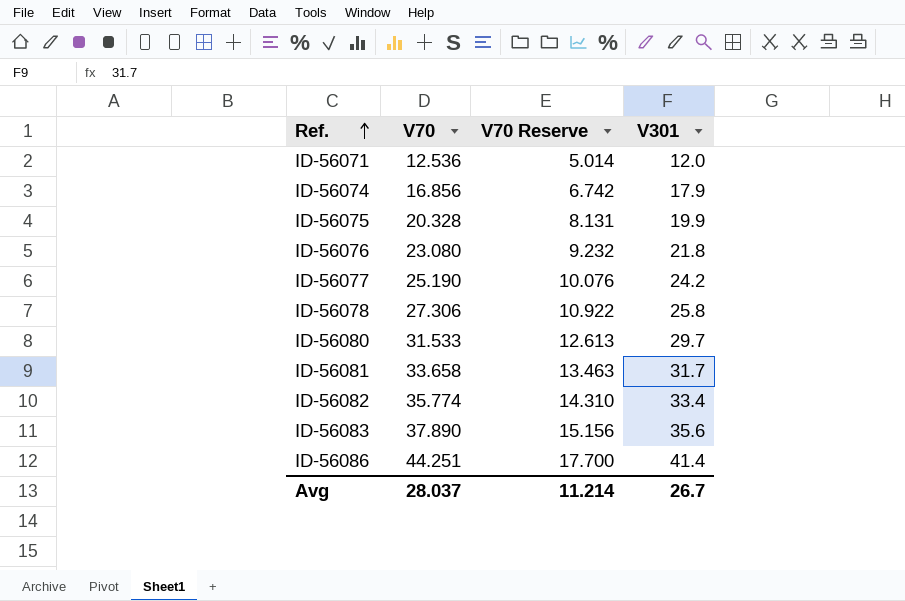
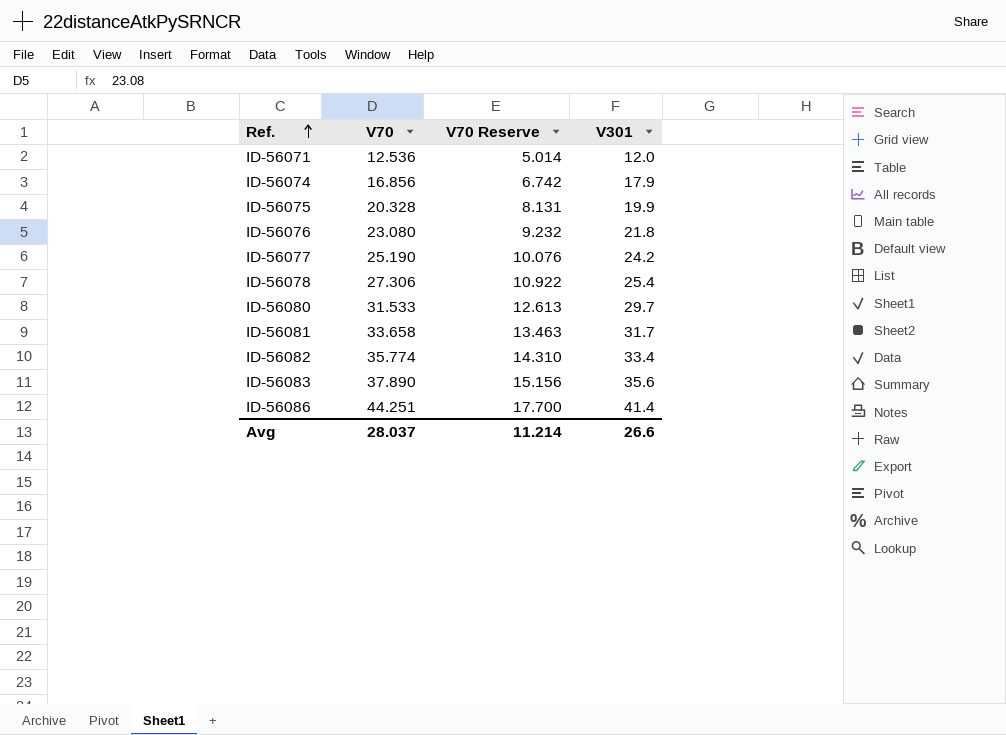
ID-56078 | V301: 25.8 -> 25.4
Avg | V301: 26.7 -> 26.6

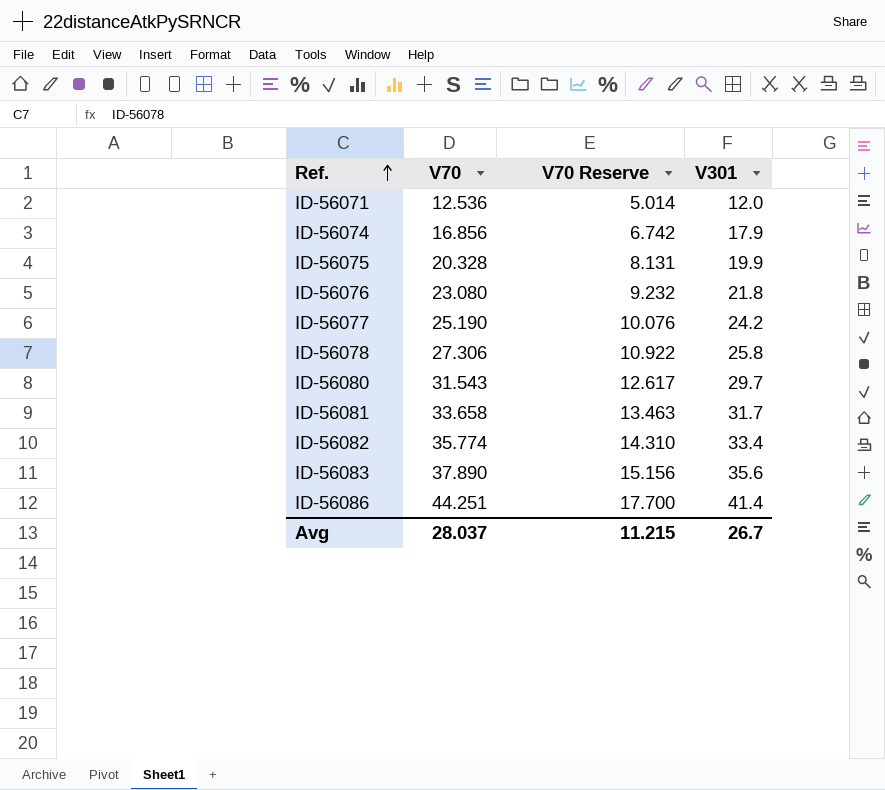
ID-56078 | V301: 25.4 -> 25.8
ID-56080 | V70: 31.533 -> 31.543
ID-56080 | V70 Reserve: 12.613 -> 12.617
Avg | V70 Reserve: 11.214 -> 11.215
Avg | V301: 26.6 -> 26.7

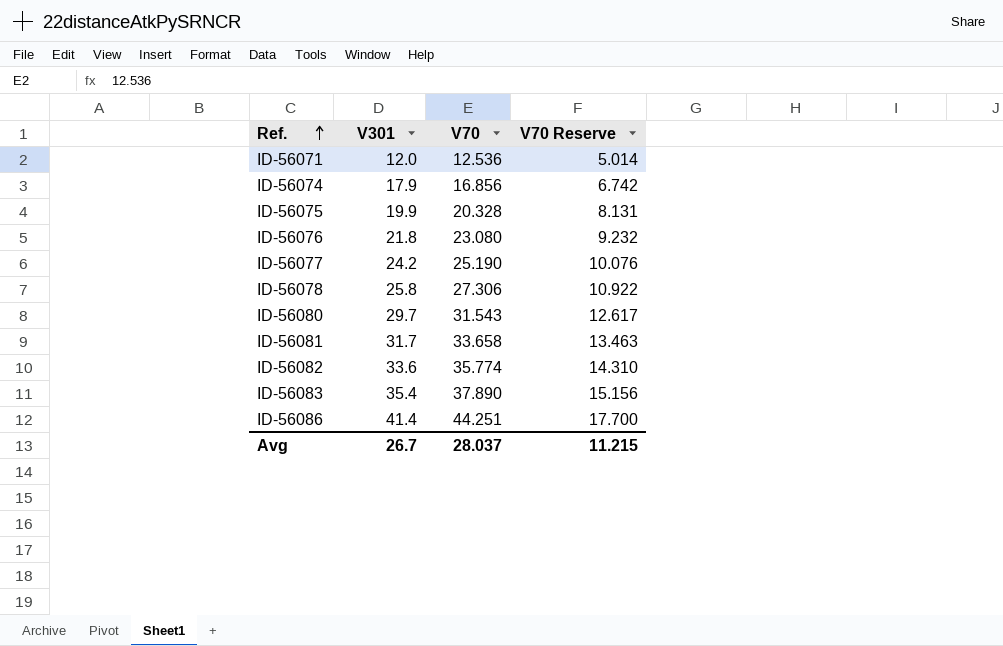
column V301 | position: 4 -> 2
ID-56082 | V301: 33.4 -> 33.6
ID-56083 | V301: 35.6 -> 35.4

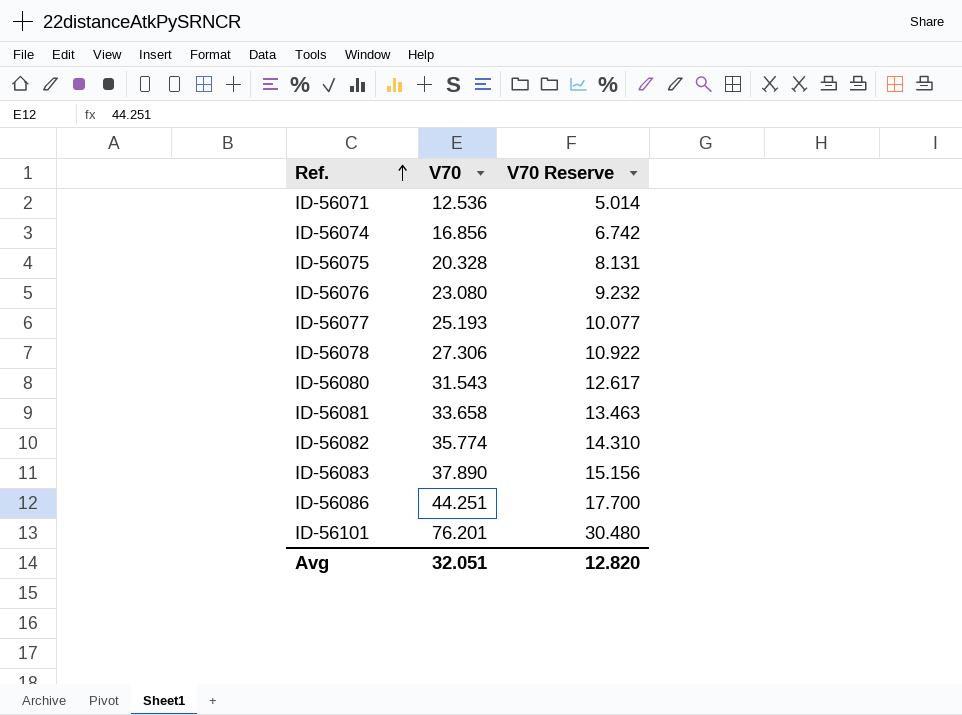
column V301 | position: 2 -> none
ID-56077 | V70: 25.190 -> 25.193
ID-56077 | V70 Reserve: 10.076 -> 10.077
row ID-56101: none -> 76.201 | 30.480
Avg | V70: 28.037 -> 32.051
Avg | V70 Reserve: 11.215 -> 12.820

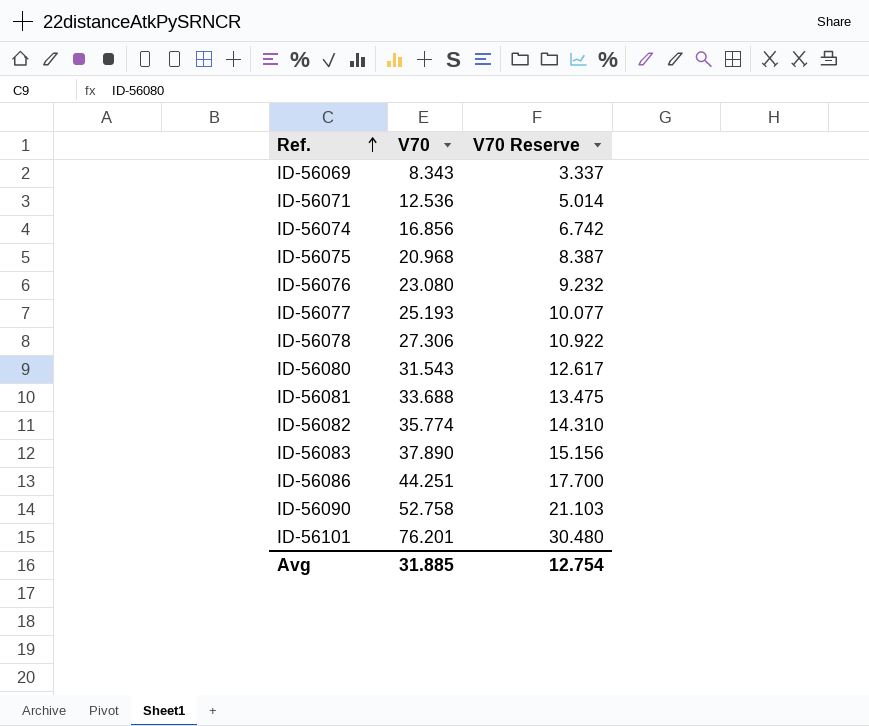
row ID-56069: none -> 8.343 | 3.337
ID-56075 | V70: 20.328 -> 20.968
ID-56075 | V70 Reserve: 8.131 -> 8.387
ID-56081 | V70: 33.658 -> 33.688
ID-56081 | V70 Reserve: 13.463 -> 13.475
row ID-56090: none -> 52.758 | 21.103
Avg | V70: 32.051 -> 31.885
Avg | V70 Reserve: 12.820 -> 12.754

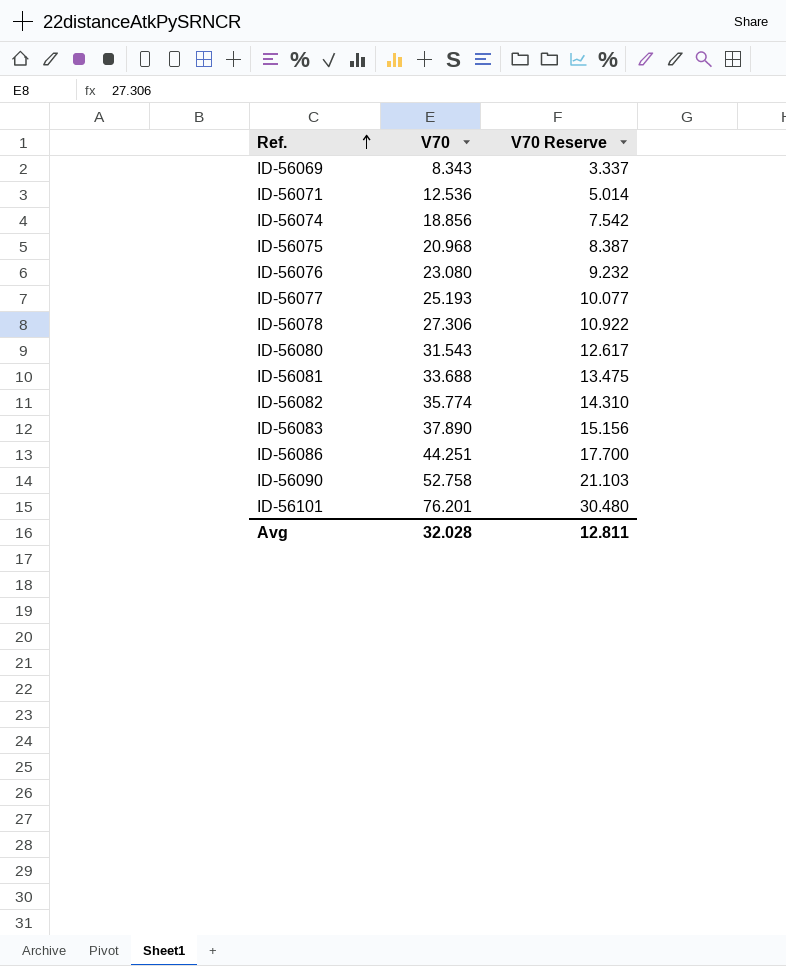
ID-56074 | V70: 16.856 -> 18.856
ID-56074 | V70 Reserve: 6.742 -> 7.542
Avg | V70: 31.885 -> 32.028
Avg | V70 Reserve: 12.754 -> 12.811

